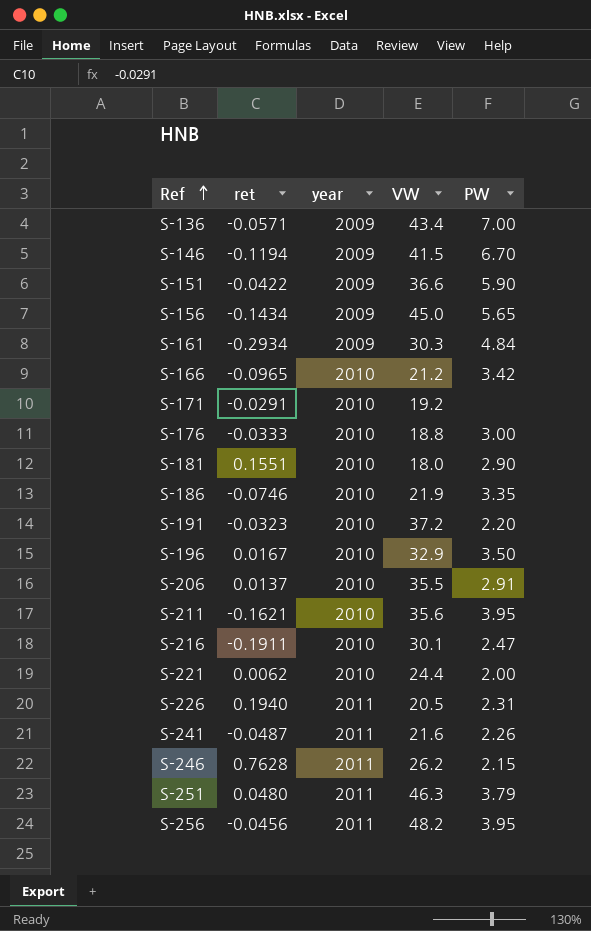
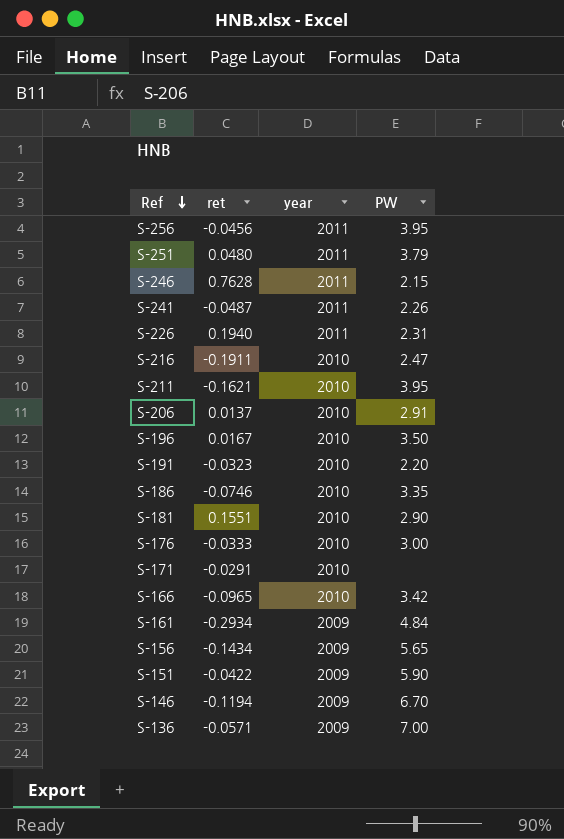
row order: Ref ascending -> Ref descending
column VW | position: 4 -> none
row S-221: 0.0062 | 2010 | 24.4 | 2.00 -> none

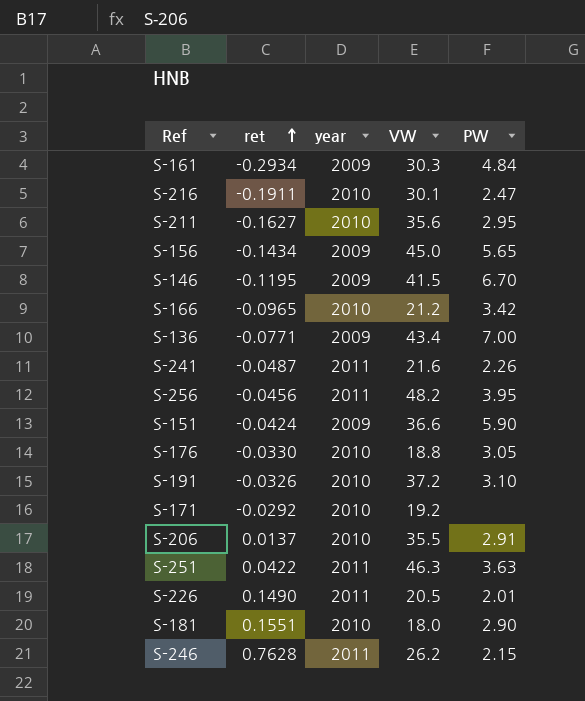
row order: Ref descending -> ret ascending
column VW | position: none -> 4
row S-196: 0.0167 | 2010 | 3.50 -> none
row S-186: -0.0746 | 2010 | 3.35 -> none
S-211 | ret: -0.1621 -> -0.1627
S-211 | PW: 3.95 -> 2.95
S-146 | ret: -0.1194 -> -0.1195
S-136 | ret: -0.0571 -> -0.0771
S-151 | ret: -0.0422 -> -0.0424
S-176 | ret: -0.0333 -> -0.0330
S-176 | PW: 3.00 -> 3.05
S-191 | ret: -0.0323 -> -0.0326
S-191 | PW: 2.20 -> 3.10
S-171 | ret: -0.0291 -> -0.0292
S-251 | ret: 0.0480 -> 0.0422
S-251 | PW: 3.79 -> 3.63
S-226 | ret: 0.1940 -> 0.1490
S-226 | PW: 2.31 -> 2.01

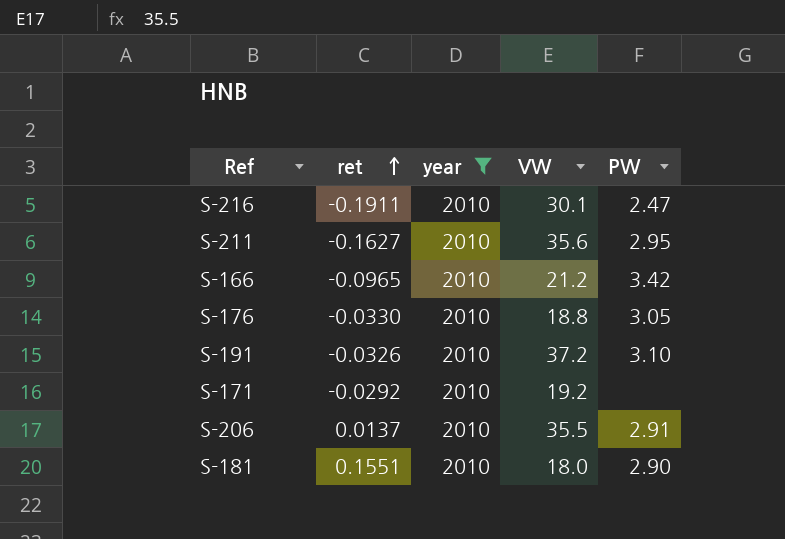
filter: none -> year = 2010

